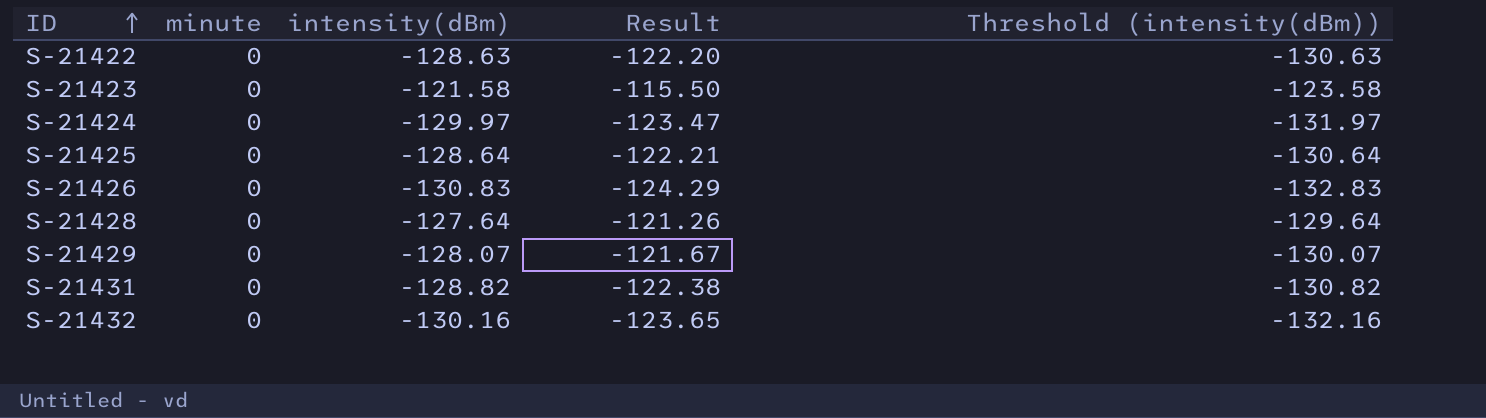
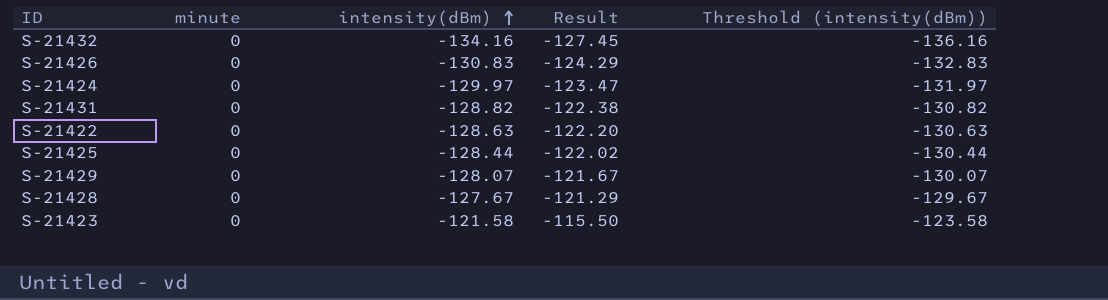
row order: ID ascending -> intensity(dBm) ascending
S-21432 | intensity(dBm): -130.16 -> -134.16
S-21432 | Result: -123.65 -> -127.45
S-21432 | Threshold (intensity(dBm)): -132.16 -> -136.16
S-21425 | intensity(dBm): -128.64 -> -128.44
S-21425 | Result: -122.21 -> -122.02
S-21425 | Threshold (intensity(dBm)): -130.64 -> -130.44
S-21428 | intensity(dBm): -127.64 -> -127.67
S-21428 | Result: -121.26 -> -121.29
S-21428 | Threshold (intensity(dBm)): -129.64 -> -129.67

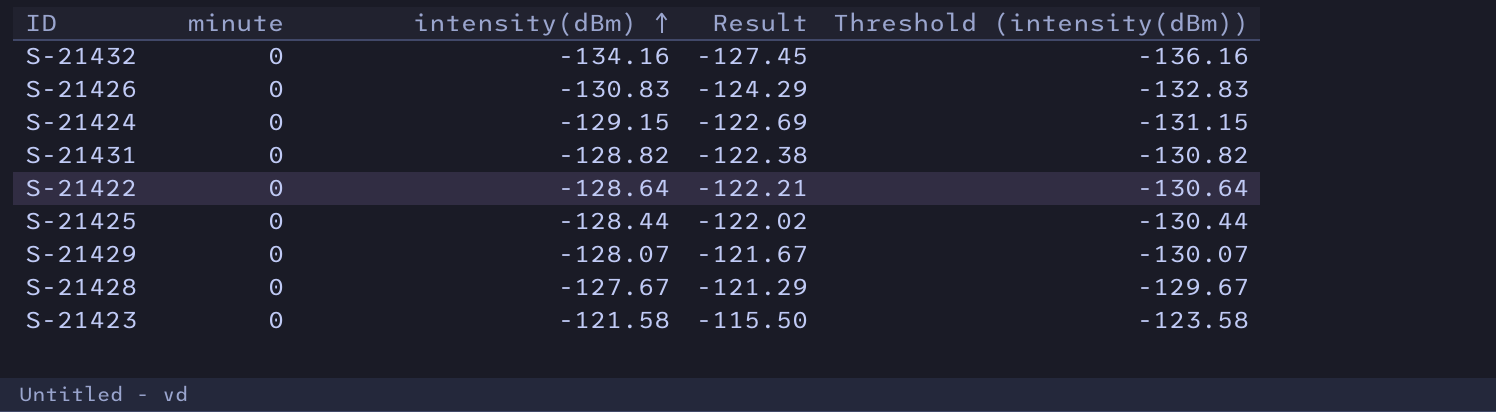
S-21424 | intensity(dBm): -129.97 -> -129.15
S-21424 | Result: -123.47 -> -122.69
S-21424 | Threshold (intensity(dBm)): -131.97 -> -131.15
S-21422 | intensity(dBm): -128.63 -> -128.64
S-21422 | Result: -122.20 -> -122.21
S-21422 | Threshold (intensity(dBm)): -130.63 -> -130.64

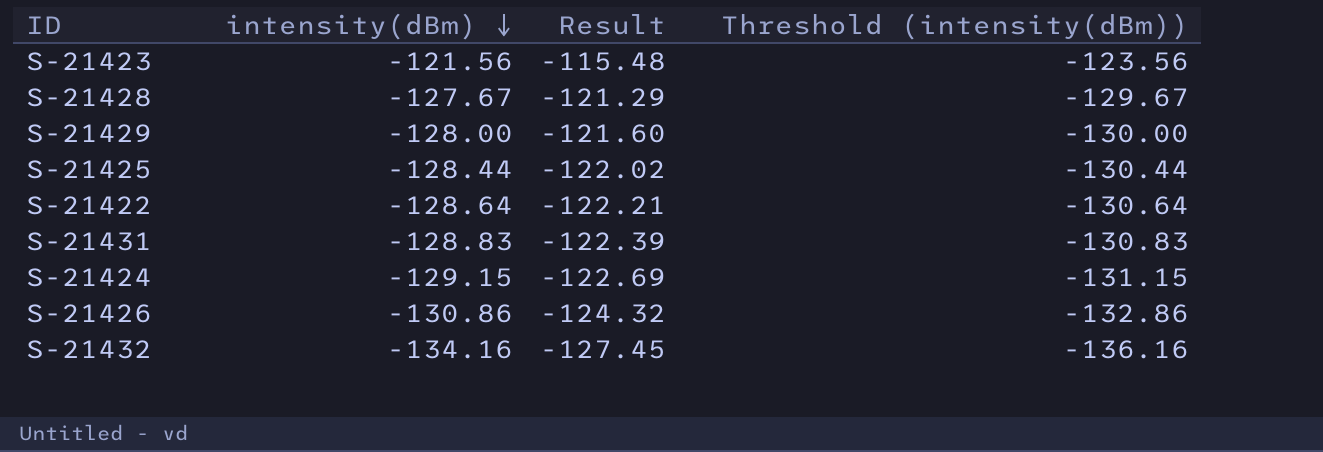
row order: intensity(dBm) ascending -> intensity(dBm) descending
column minute | position: 2 -> none
S-21423 | intensity(dBm): -121.58 -> -121.56
S-21423 | Result: -115.50 -> -115.48
S-21423 | Threshold (intensity(dBm)): -123.58 -> -123.56
S-21429 | intensity(dBm): -128.07 -> -128.00
S-21429 | Result: -121.67 -> -121.60
S-21429 | Threshold (intensity(dBm)): -130.07 -> -130.00
S-21431 | intensity(dBm): -128.82 -> -128.83
S-21431 | Result: -122.38 -> -122.39
S-21431 | Threshold (intensity(dBm)): -130.82 -> -130.83
S-21426 | intensity(dBm): -130.83 -> -130.86
S-21426 | Result: -124.29 -> -124.32
S-21426 | Threshold (intensity(dBm)): -132.83 -> -132.86

